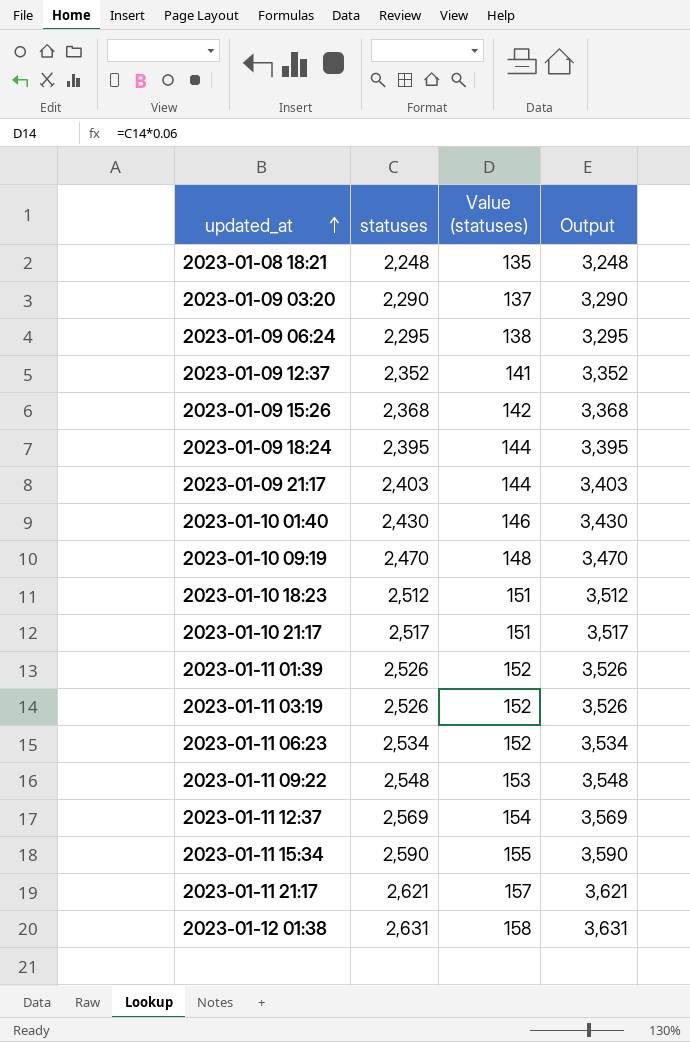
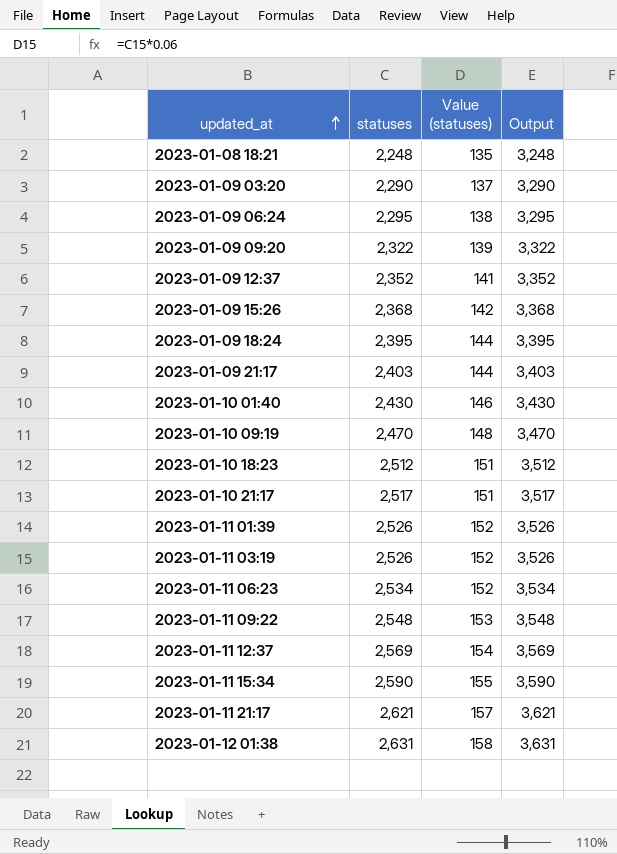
row 2023-01-09 09:20: none -> 2,322 | 139 | 3,322

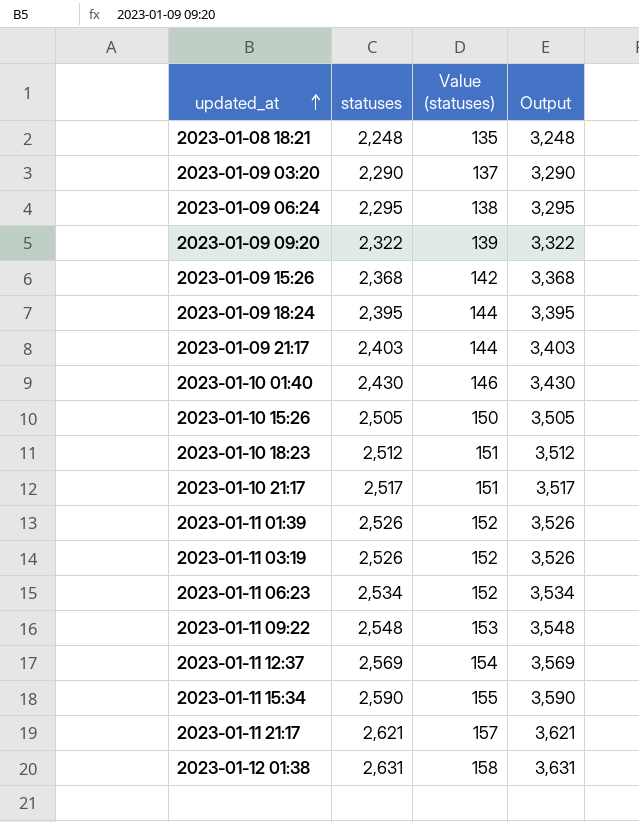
row 2023-01-09 12:37: 2,352 | 141 | 3,352 -> none
row 2023-01-10 09:19: 2,470 | 148 | 3,470 -> none
row 2023-01-10 15:26: none -> 2,505 | 150 | 3,505

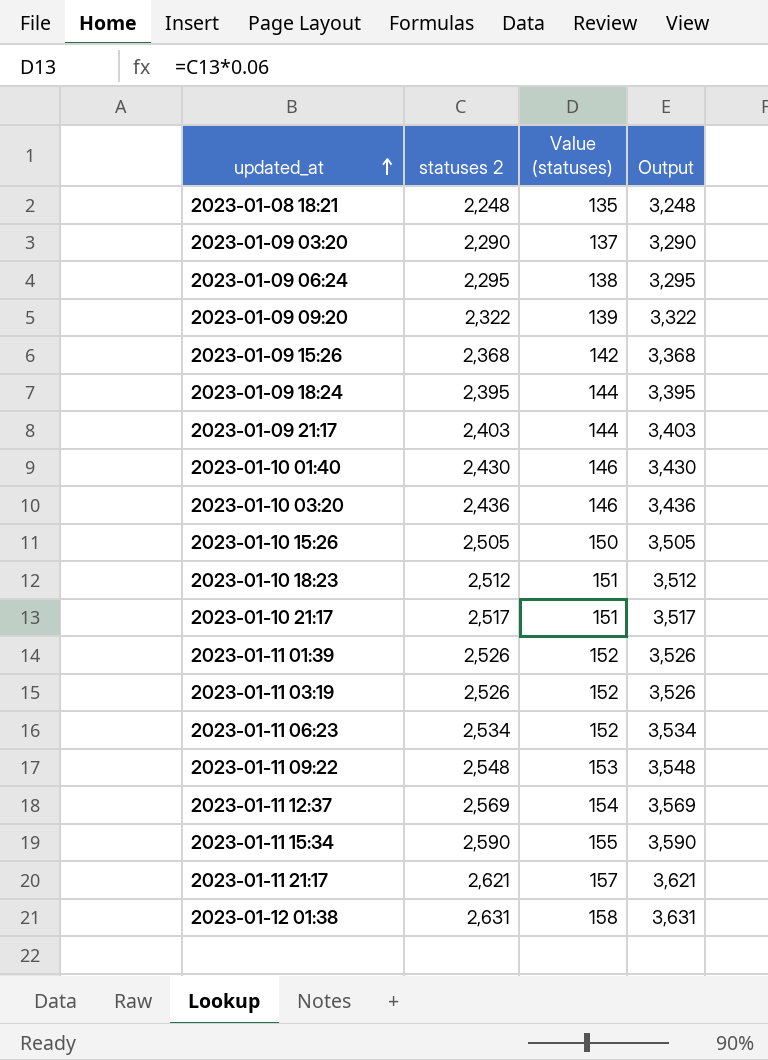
column name: statuses -> statuses 2
row 2023-01-10 03:20: none -> 2,436 | 146 | 3,436

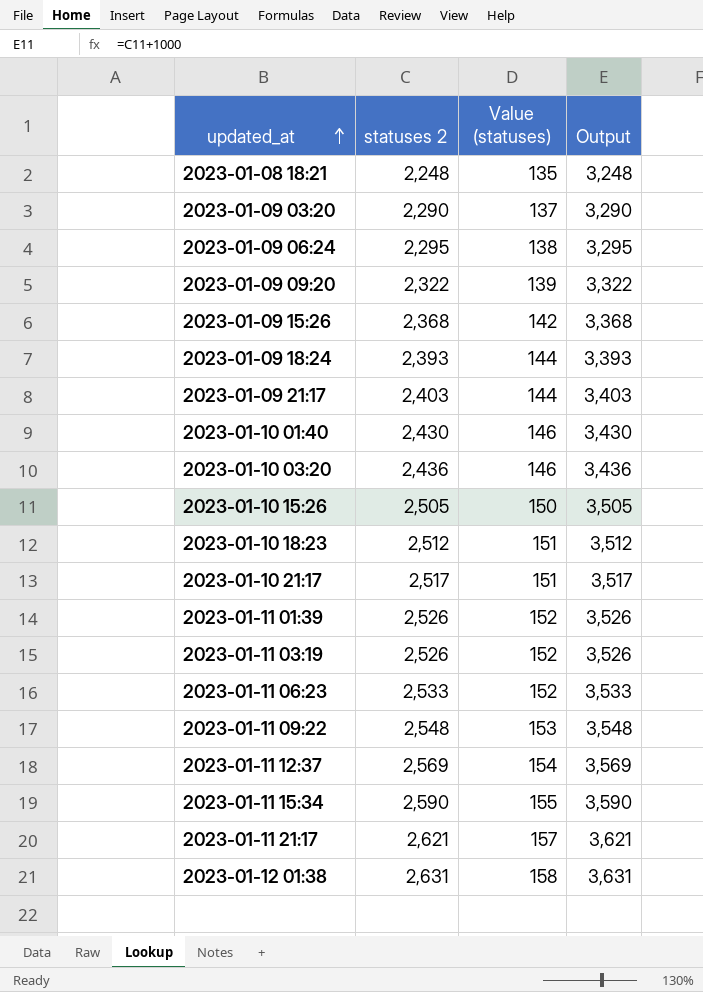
2023-01-09 18:24 | statuses 2: 2,395 -> 2,393
2023-01-09 18:24 | Output: 3,395 -> 3,393
2023-01-11 06:23 | statuses 2: 2,534 -> 2,533
2023-01-11 06:23 | Output: 3,534 -> 3,533

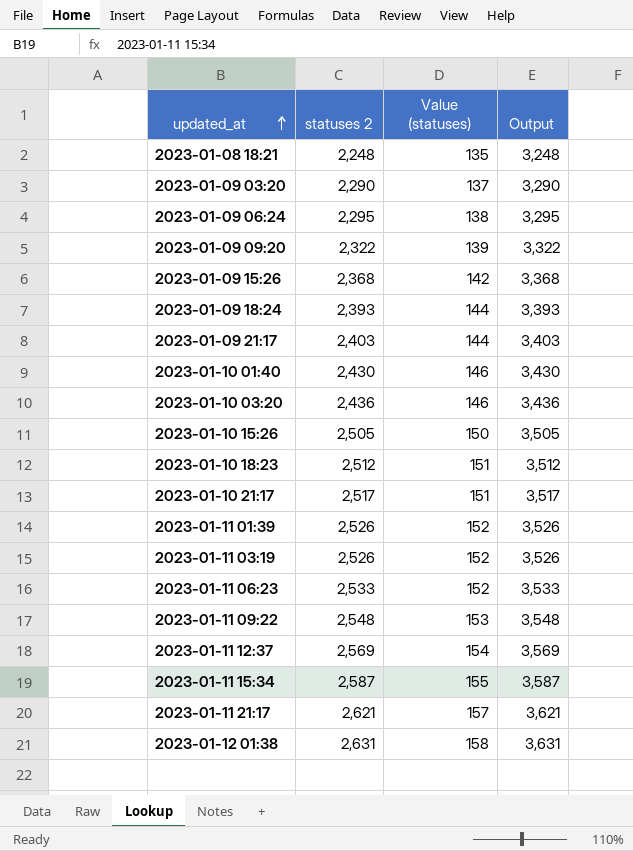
2023-01-11 15:34 | statuses 2: 2,590 -> 2,587
2023-01-11 15:34 | Output: 3,590 -> 3,587

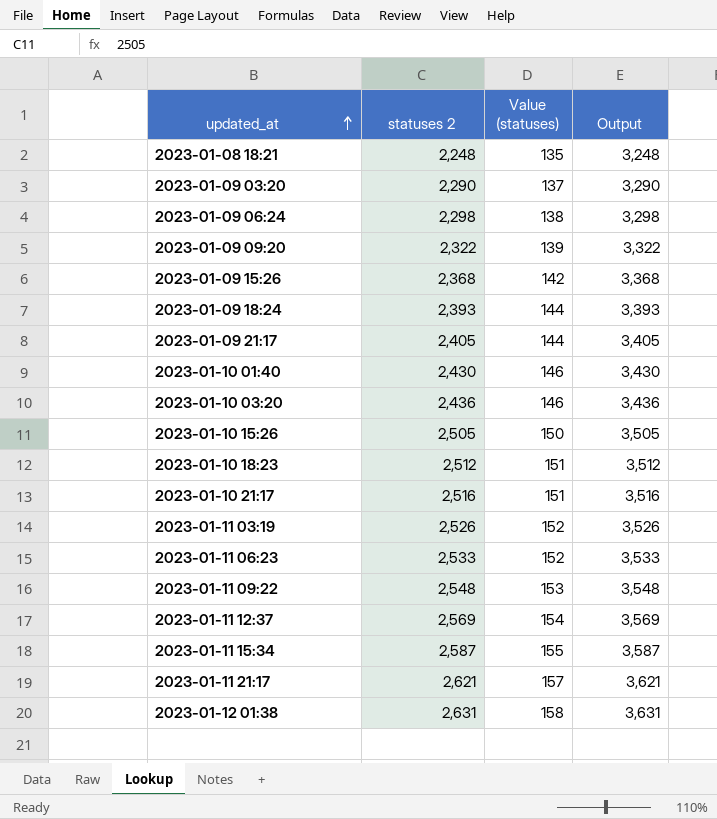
row 2023-01-11 01:39: 2,526 | 152 | 3,526 -> none
2023-01-09 06:24 | statuses 2: 2,295 -> 2,298
2023-01-09 06:24 | Output: 3,295 -> 3,298
2023-01-09 21:17 | statuses 2: 2,403 -> 2,405
2023-01-09 21:17 | Output: 3,403 -> 3,405
2023-01-10 21:17 | statuses 2: 2,517 -> 2,516
2023-01-10 21:17 | Output: 3,517 -> 3,516

